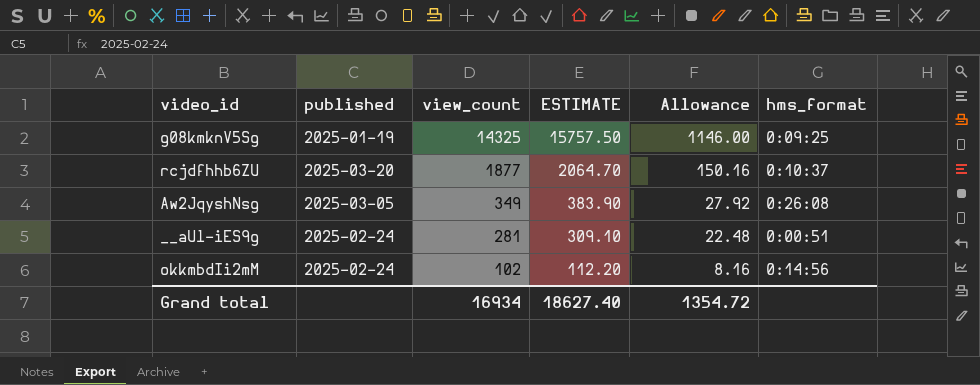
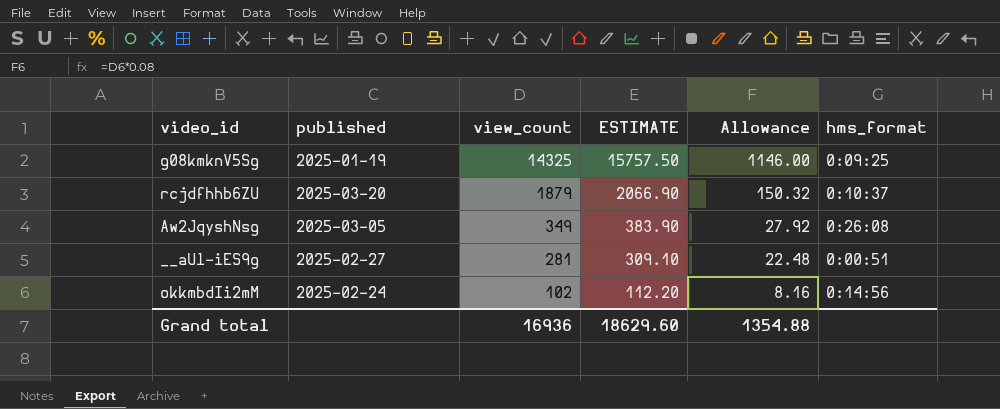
rcjdfhhb6ZU | view_count: 1877 -> 1879
rcjdfhhb6ZU | ESTIMATE: 2064.70 -> 2066.90
rcjdfhhb6ZU | Allowance: 150.16 -> 150.32
__aUl-iES9g | published: 2025-02-24 -> 2025-02-27
Grand total | view_count: 16934 -> 16936
Grand total | ESTIMATE: 18627.40 -> 18629.60
Grand total | Allowance: 1354.72 -> 1354.88

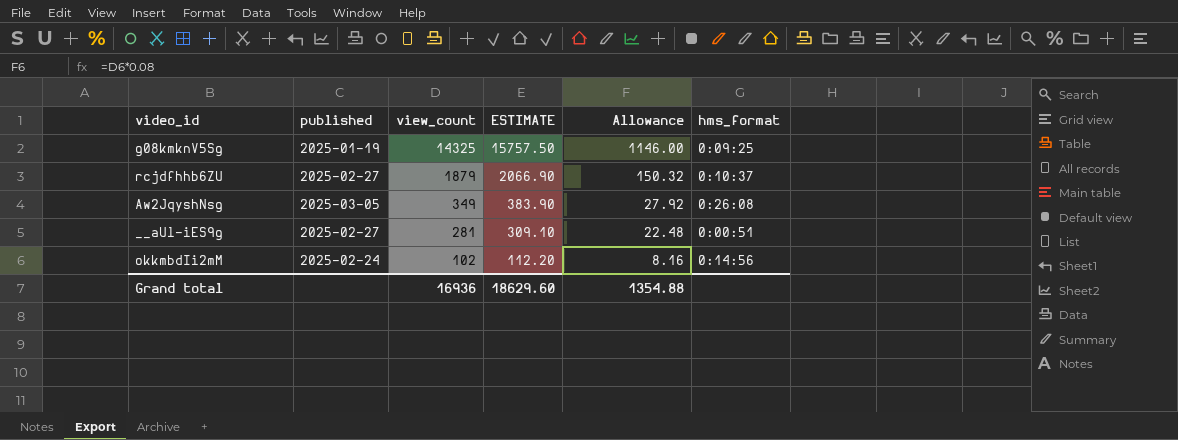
rcjdfhhb6ZU | published: 2025-03-20 -> 2025-02-27

